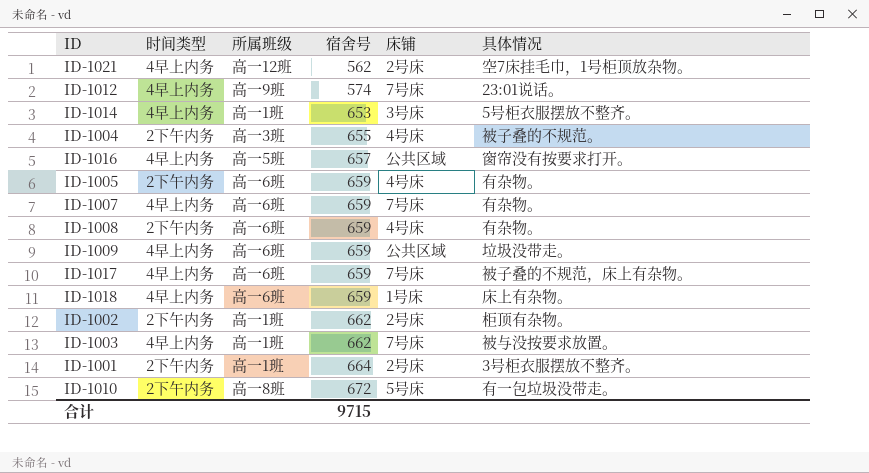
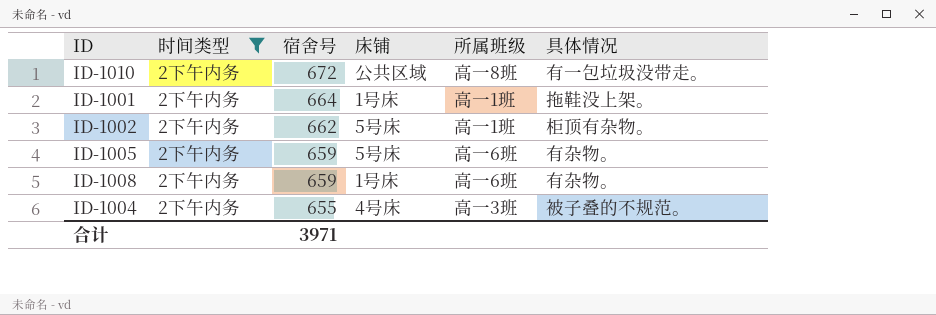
filter: none -> 时间类型 = 2下午内务
row order: 宿舍号 ascending -> 宿舍号 descending
column 所属班级 | position: 3 -> 5
ID-1010 | 床铺: 5号床 -> 公共区域
ID-1001 | 床铺: 2号床 -> 1号床
ID-1001 | 具体情况: 3号柜衣服摆放不整齐。 -> 拖鞋没上架。
ID-1002 | 床铺: 2号床 -> 5号床
ID-1005 | 床铺: 4号床 -> 5号床
ID-1008 | 床铺: 4号床 -> 1号床
合计 | 宿舍号: 9715 -> 3971

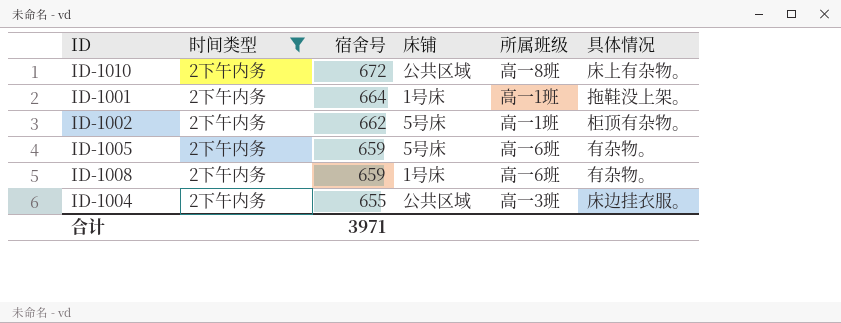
ID-1010 | 具体情况: 有一包垃圾没带走。 -> 床上有杂物。
ID-1004 | 床铺: 4号床 -> 公共区域
ID-1004 | 具体情况: 被子叠的不规范。 -> 床边挂衣服。

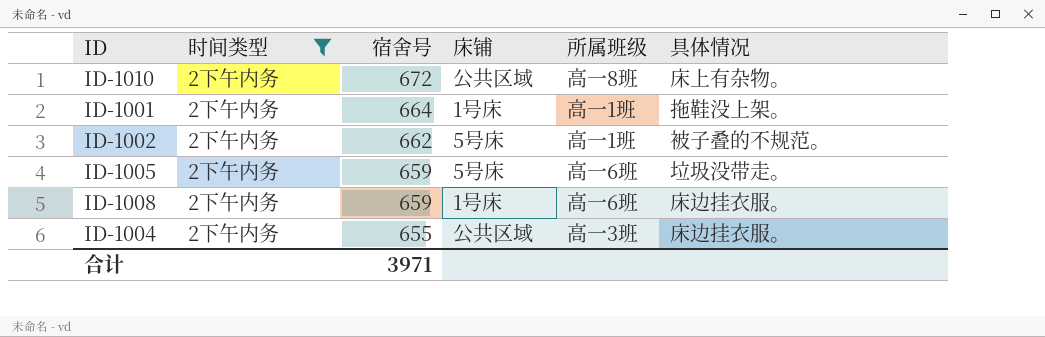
ID-1002 | 具体情况: 柜顶有杂物。 -> 被子叠的不规范。
ID-1005 | 具体情况: 有杂物。 -> 垃圾没带走。
ID-1008 | 具体情况: 有杂物。 -> 床边挂衣服。

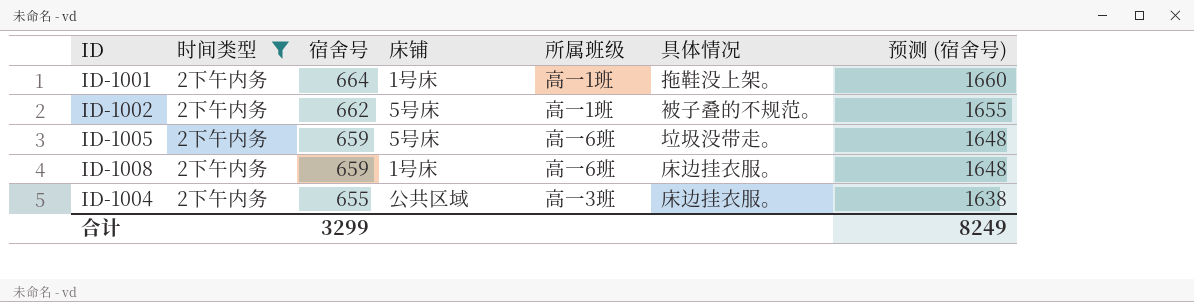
column 预测 (宿舍号) | formula: none -> [宿舍号] * 2.5
row ID-1010: 2下午内务 | 672 | 公共区域 | 高一8班 | 床上有杂物。 -> none
合计 | 宿舍号: 3971 -> 3299

